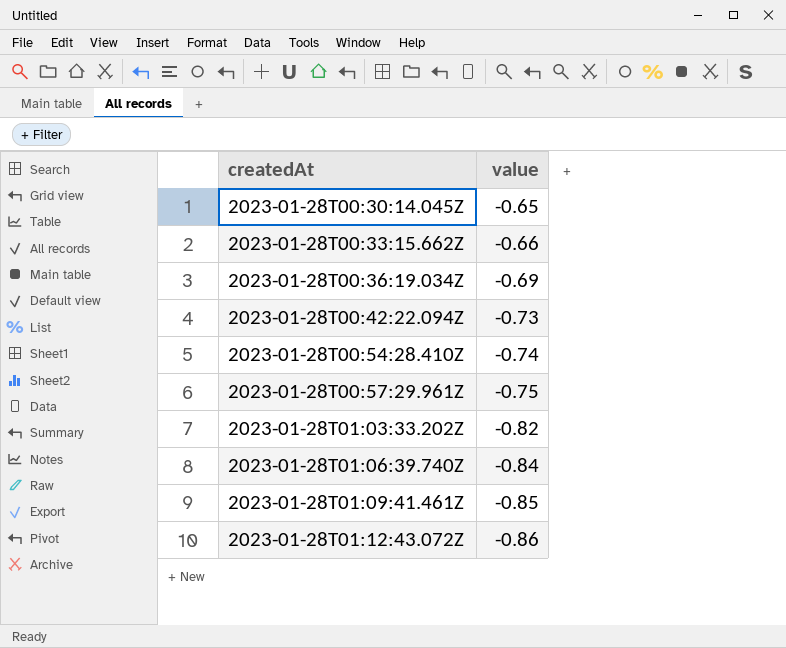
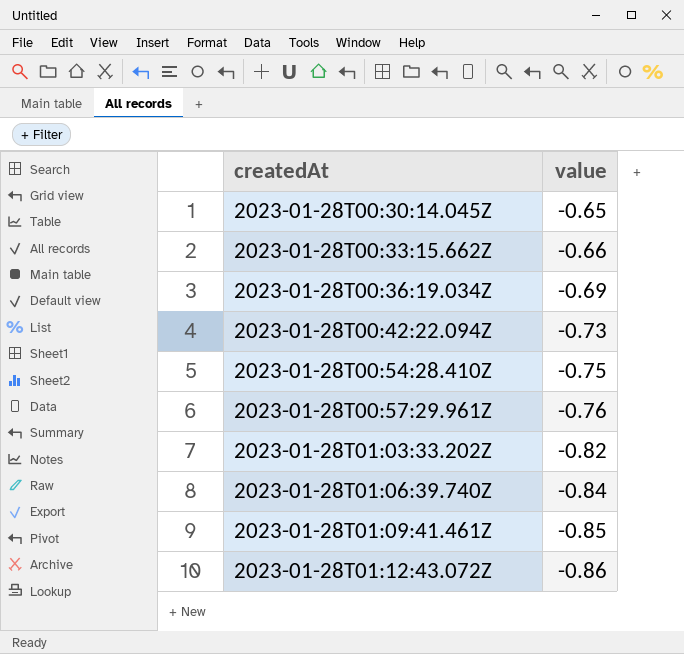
2023-01-28T00:54:28.410Z | value: -0.74 -> -0.75
2023-01-28T00:57:29.961Z | value: -0.75 -> -0.76

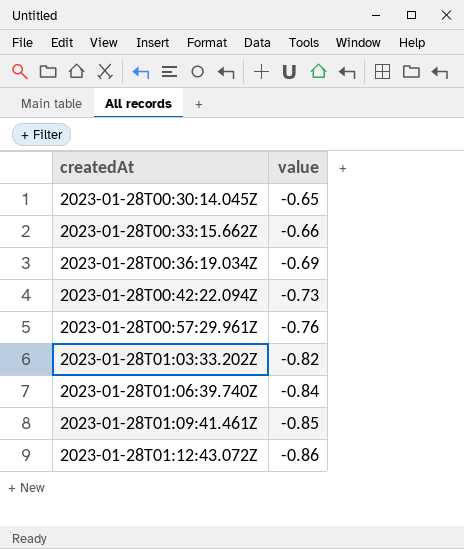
row 2023-01-28T00:54:28.410Z: -0.75 -> none

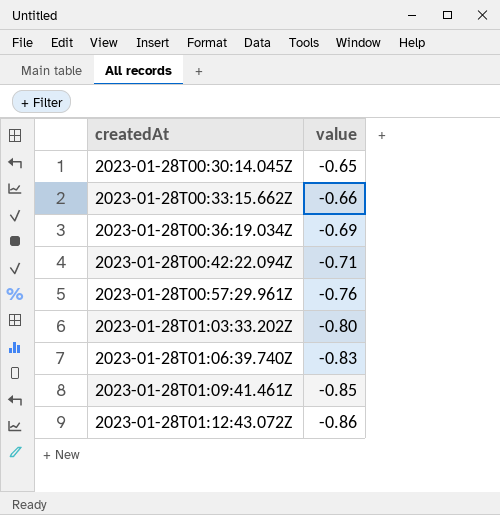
2023-01-28T00:42:22.094Z | value: -0.73 -> -0.71
2023-01-28T01:03:33.202Z | value: -0.82 -> -0.80
2023-01-28T01:06:39.740Z | value: -0.84 -> -0.83

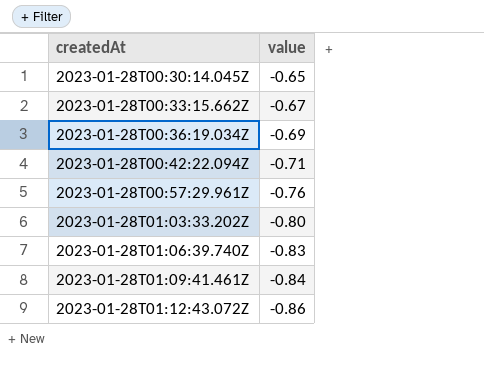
2023-01-28T00:33:15.662Z | value: -0.66 -> -0.67
2023-01-28T01:09:41.461Z | value: -0.85 -> -0.84

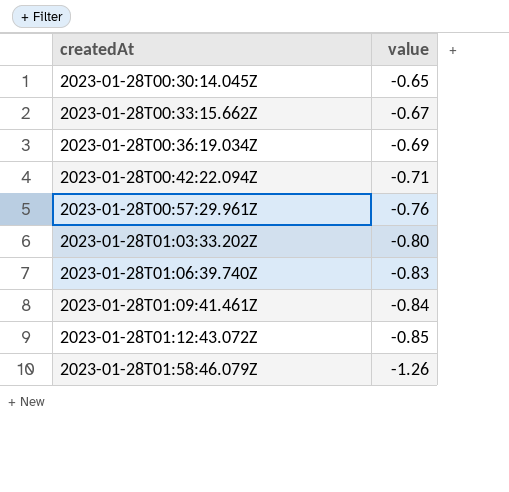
2023-01-28T01:12:43.072Z | value: -0.86 -> -0.85
row 2023-01-28T01:58:46.079Z: none -> -1.26

